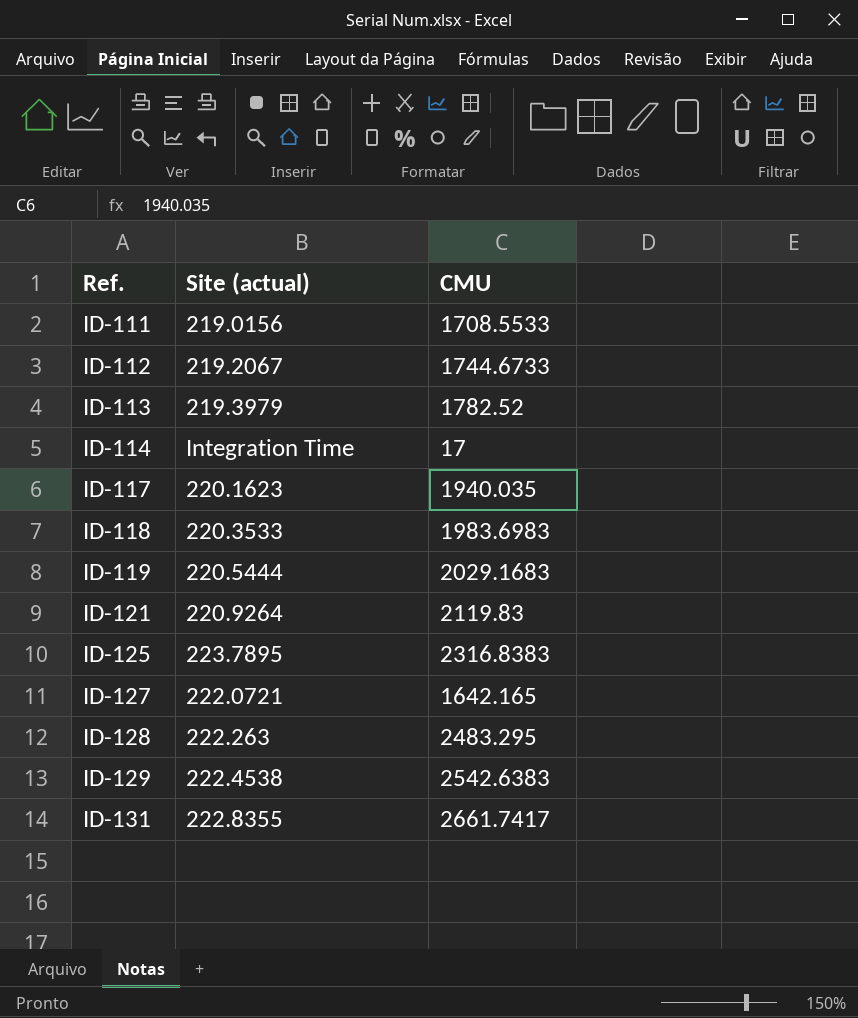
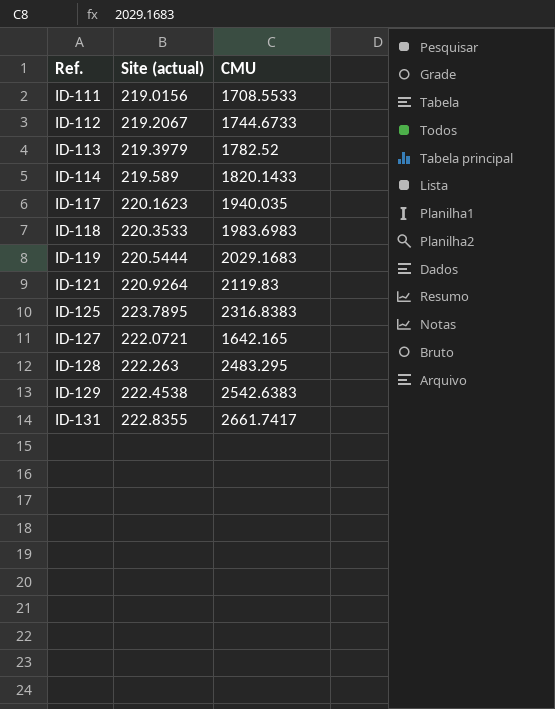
ID-114 | Site (actual): Integration Time -> 219.589
ID-114 | CMU: 17 -> 1820.1433

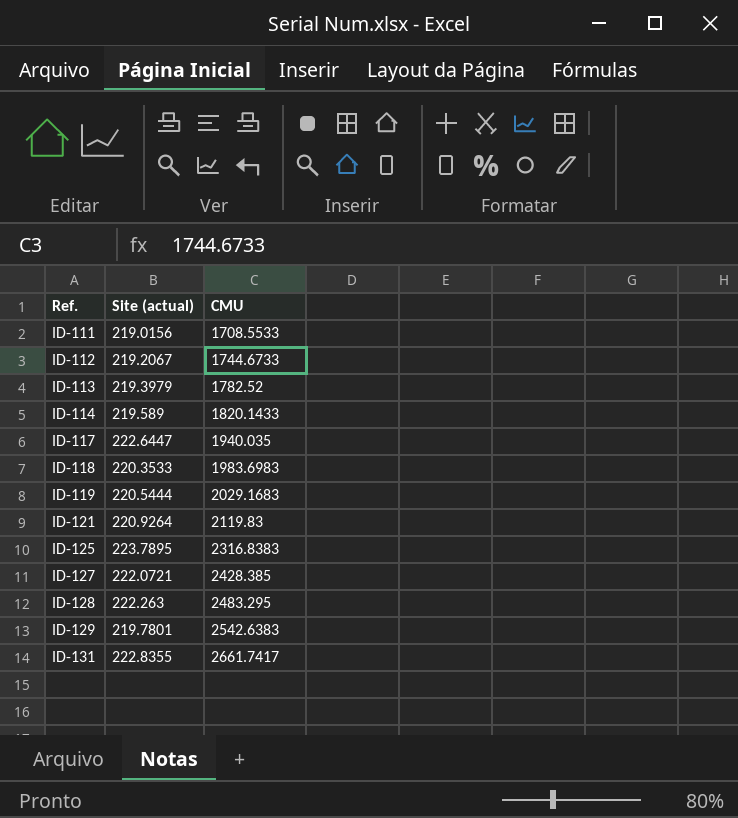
ID-117 | Site (actual): 220.1623 -> 222.6447
ID-127 | CMU: 1642.165 -> 2428.385
ID-129 | Site (actual): 222.4538 -> 219.7801

